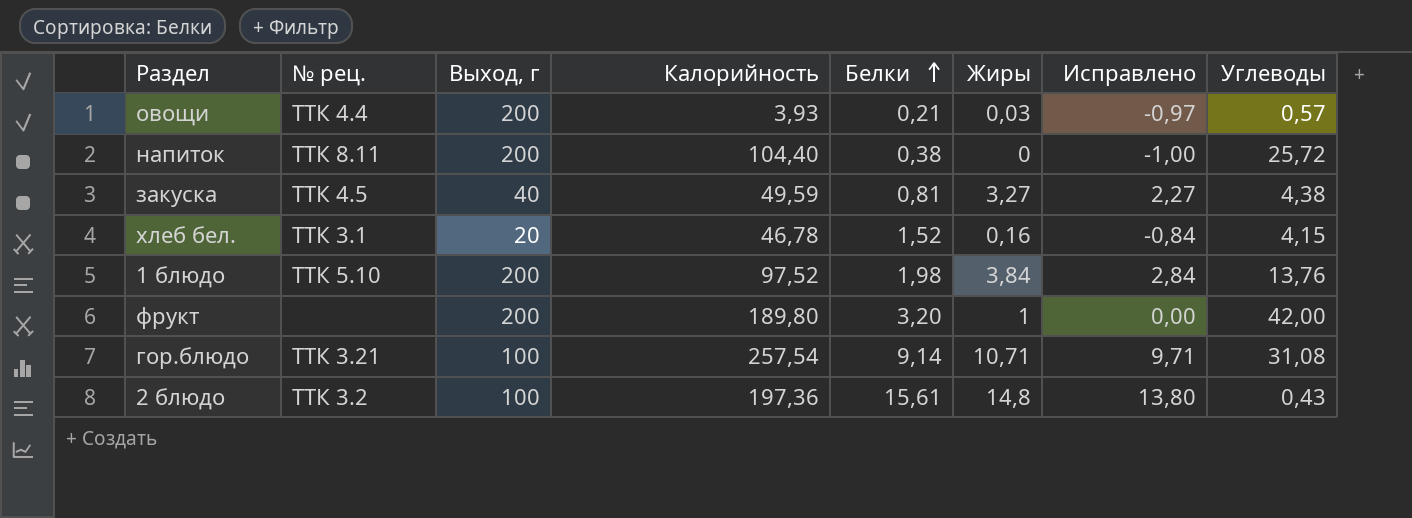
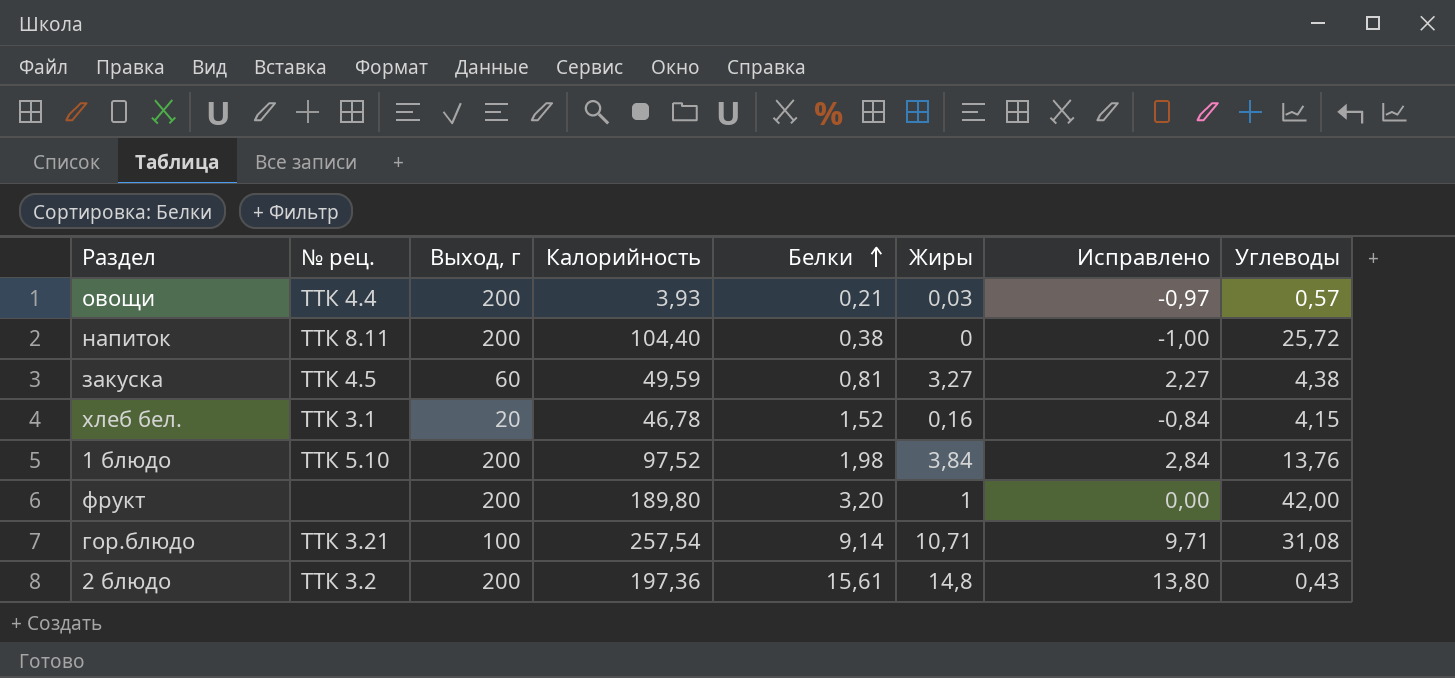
закуска | Выход, г: 40 -> 60
2 блюдо | Выход, г: 100 -> 200

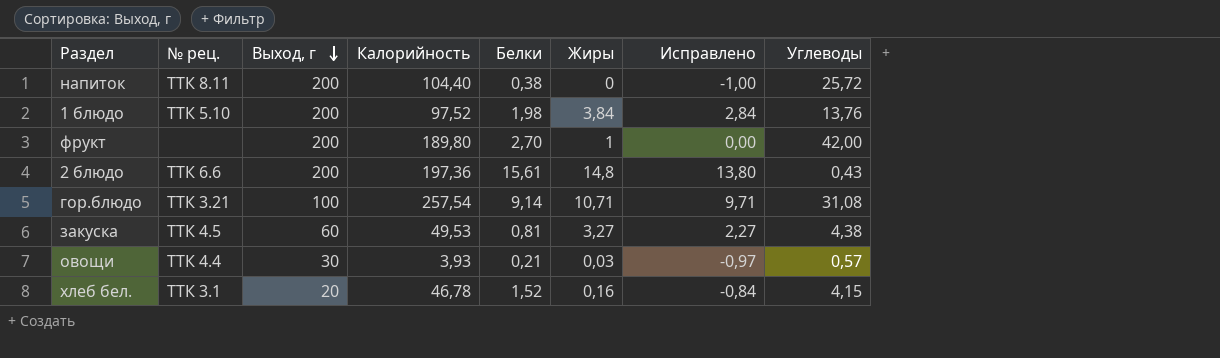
row order: Белки ascending -> Выход, г descending
фрукт | Белки: 3,20 -> 2,70
2 блюдо | № рец.: ТТК 3.2 -> ТТК 6.6
закуска | Калорийность: 49,59 -> 49,53
овощи | Выход, г: 200 -> 30

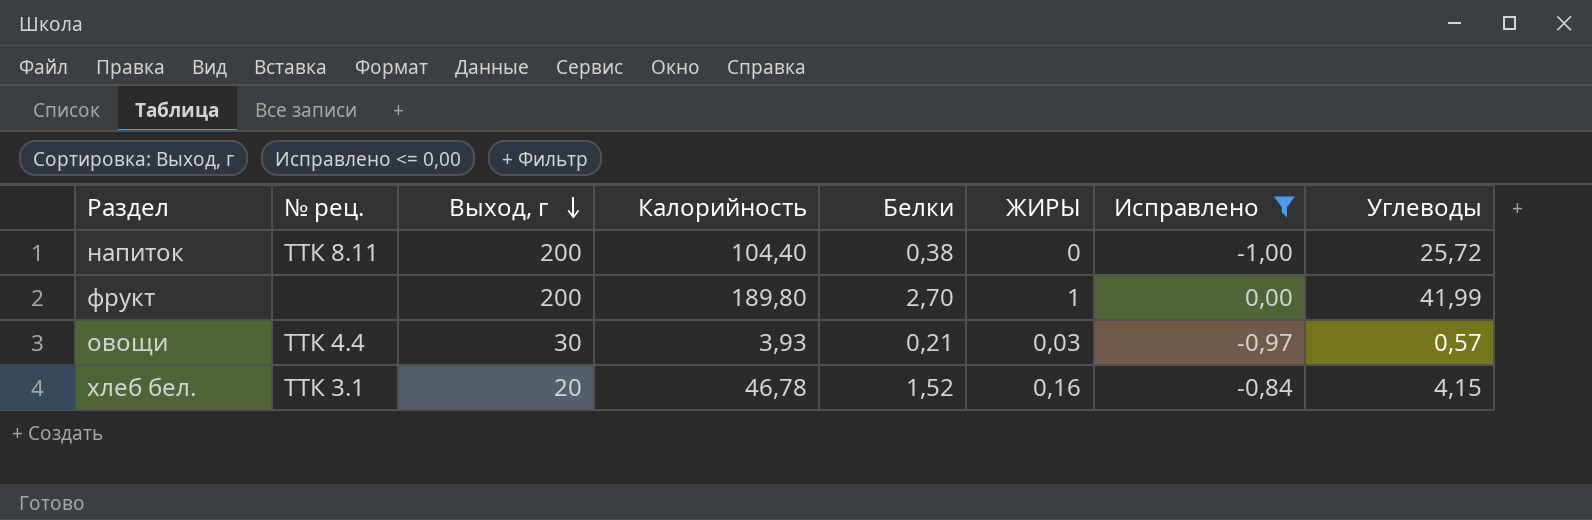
filter: none -> Исправлено <= 0,00
column name: Жиры -> ЖИРЫ
фрукт | Углеводы: 42,00 -> 41,99

